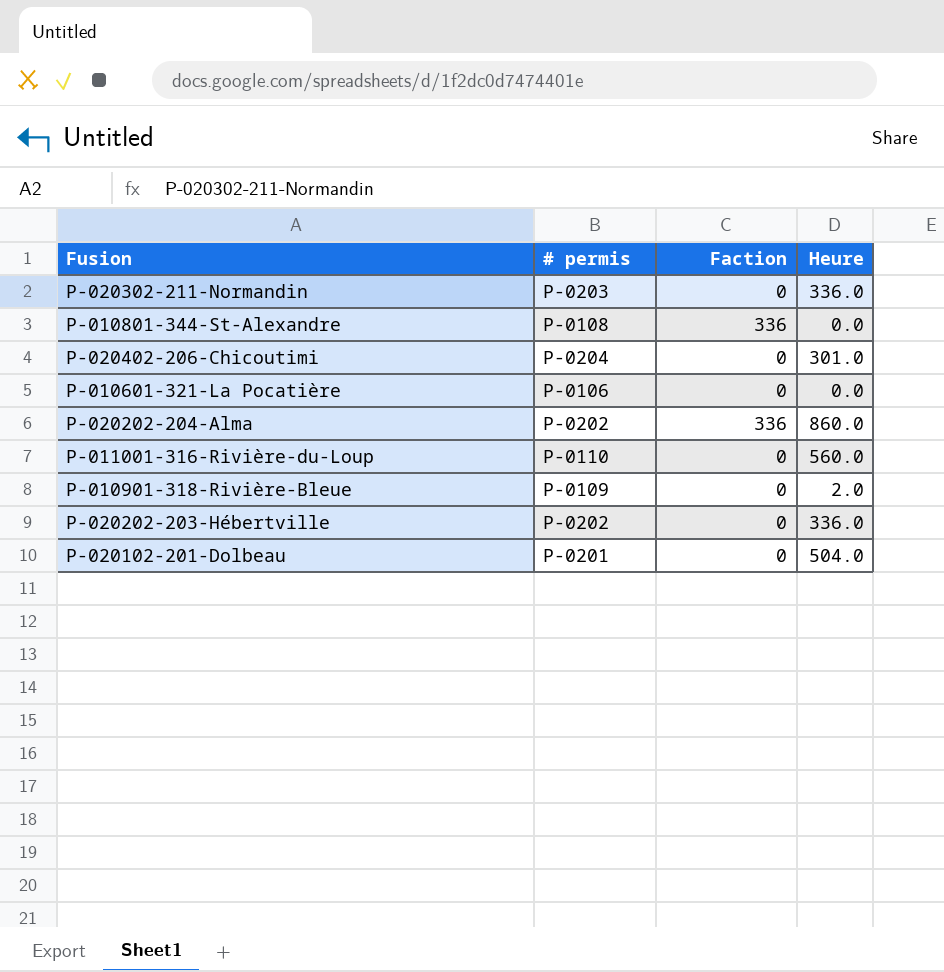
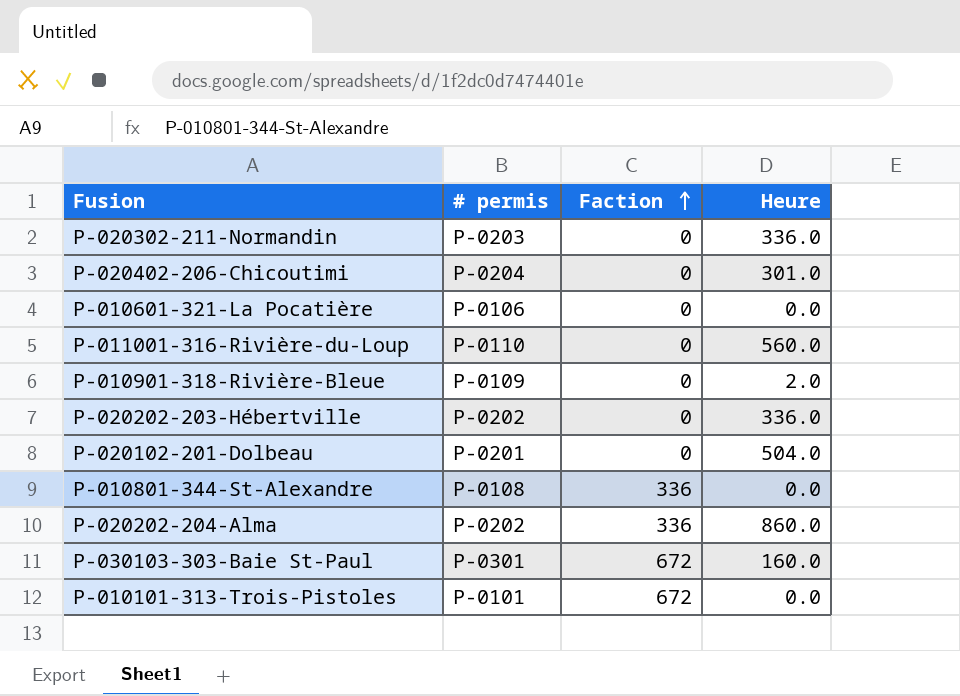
row order: none -> Faction ascending
row P-030103-303-Baie St-Paul: none -> P-0301 | 672 | 160.0
row P-010101-313-Trois-Pistoles: none -> P-0101 | 672 | 0.0

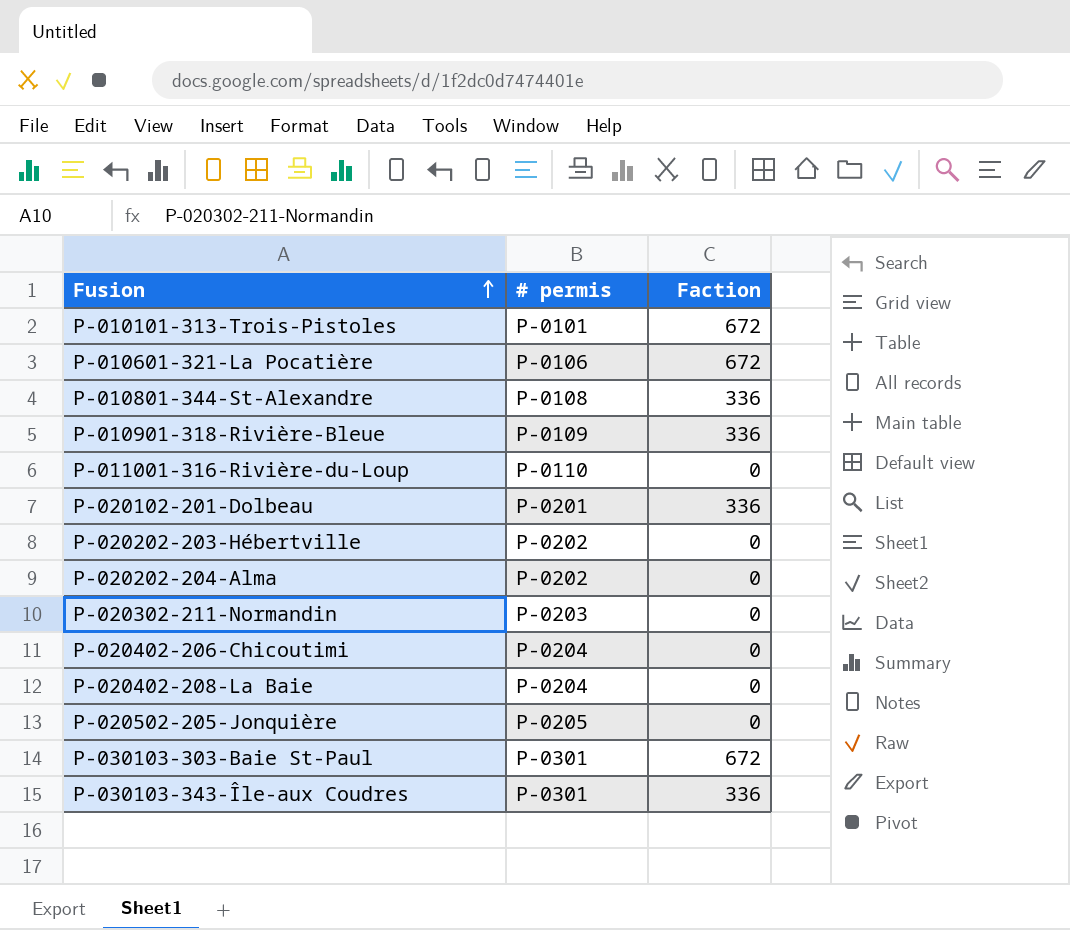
row order: Faction ascending -> Fusion ascending
column Heure | position: 4 -> none
P-010601-321-La Pocatière | Faction: 0 -> 672
P-010901-318-Rivière-Bleue | Faction: 0 -> 336
P-020102-201-Dolbeau | Faction: 0 -> 336
P-020202-204-Alma | Faction: 336 -> 0
row P-020402-208-La Baie: none -> P-0204 | 0
row P-020502-205-Jonquière: none -> P-0205 | 0
row P-030103-343-Île-aux Coudres: none -> P-0301 | 336

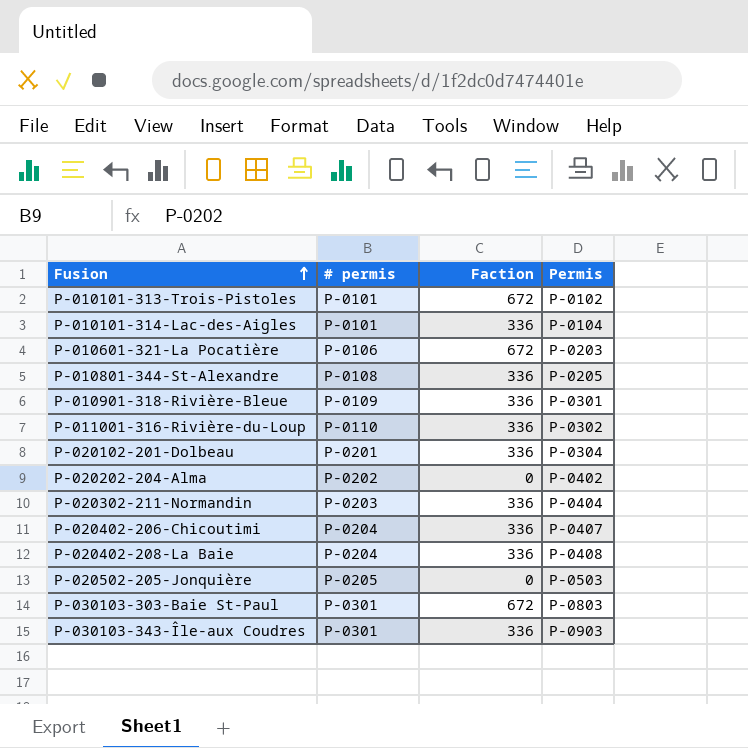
column Permis | position: none -> 4
row P-020202-203-Hébertville: P-0202 | 0 -> none
row P-010101-314-Lac-des-Aigles: none -> P-0101 | 336 | P-0104
P-011001-316-Rivière-du-Loup | Faction: 0 -> 336
P-020302-211-Normandin | Faction: 0 -> 336
P-020402-206-Chicoutimi | Faction: 0 -> 336
P-020402-208-La Baie | Faction: 0 -> 336

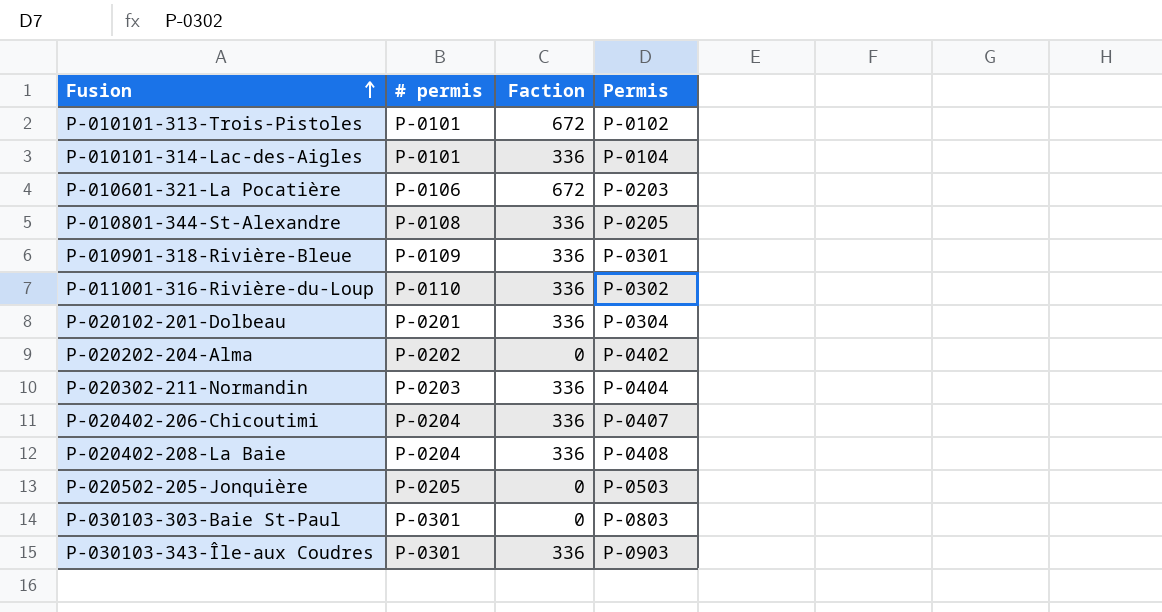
P-030103-303-Baie St-Paul | Faction: 672 -> 0

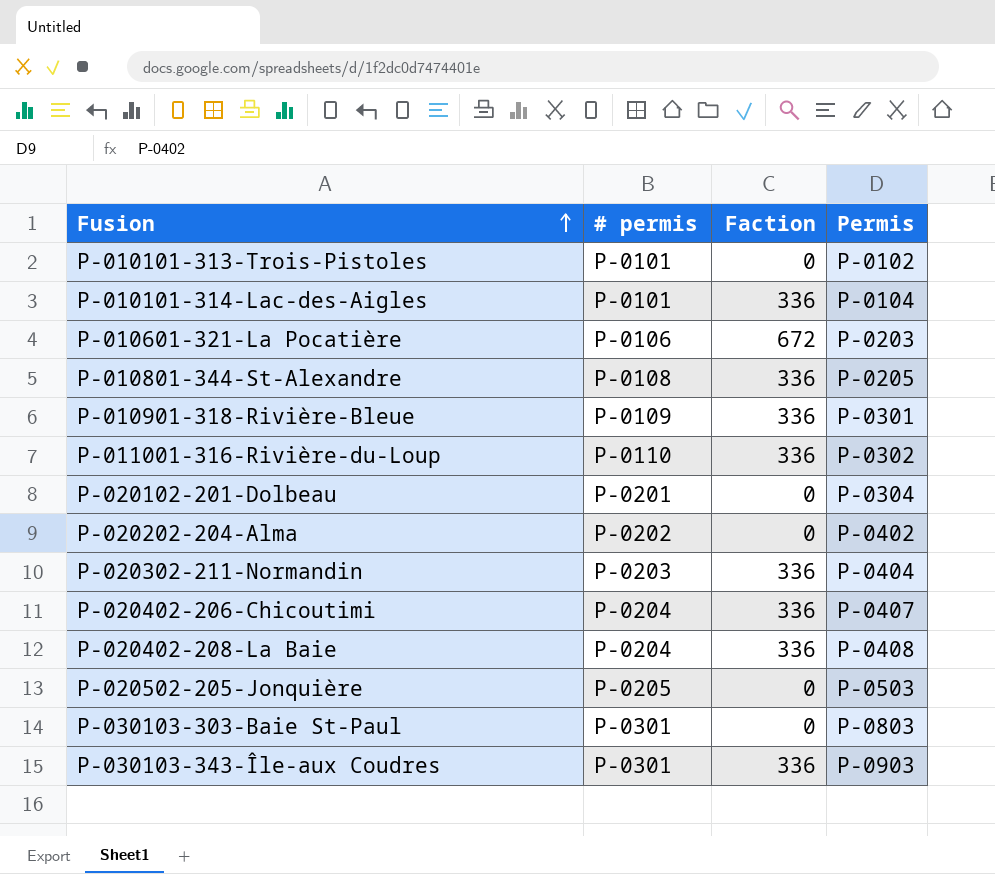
P-010101-313-Trois-Pistoles | Faction: 672 -> 0
P-020102-201-Dolbeau | Faction: 336 -> 0

